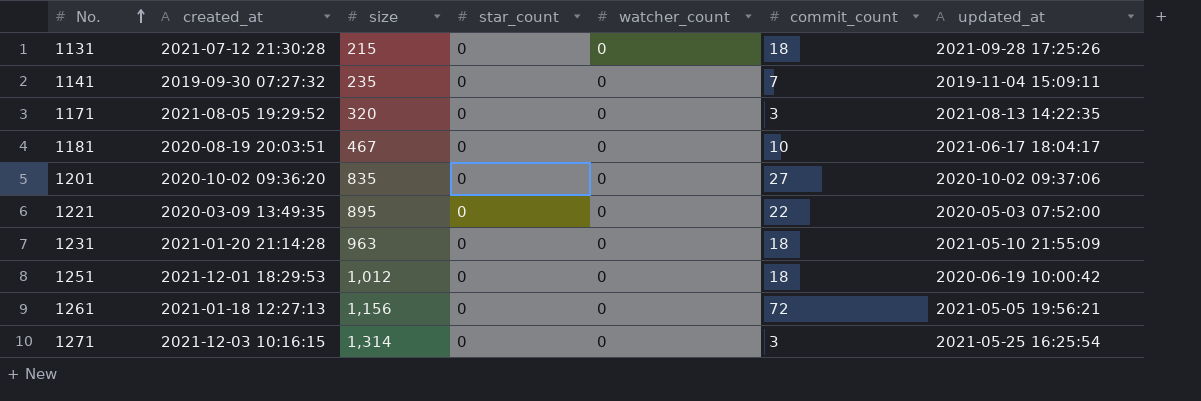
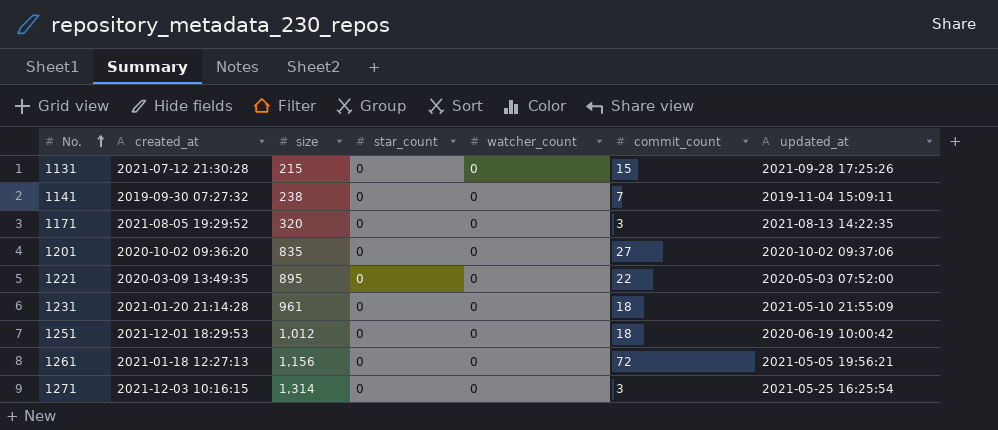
row 1181: 2020-08-19 20:03:51 | 467 | 0 | 0 | 10 | 2021-06-17 18:04:17 -> none
1131 | commit_count: 18 -> 15
1141 | size: 235 -> 238
1231 | size: 963 -> 961

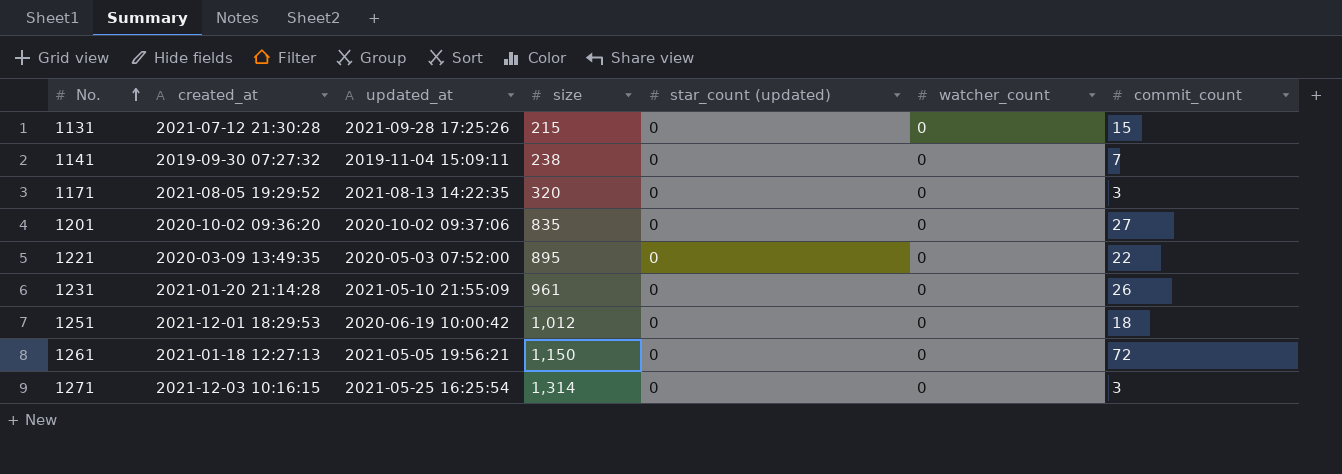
column updated_at | position: 7 -> 3
column name: star_count -> star_count (updated)
1231 | commit_count: 18 -> 26
1261 | size: 1,156 -> 1,150

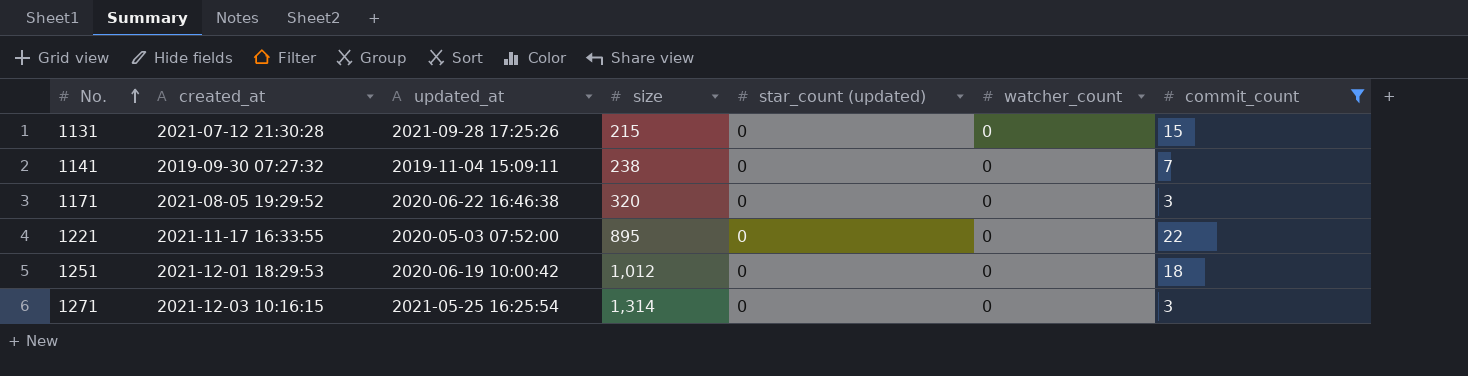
filter: none -> commit_count <= 22
1171 | updated_at: 2021-08-13 14:22:35 -> 2020-06-22 16:46:38
1221 | created_at: 2020-03-09 13:49:35 -> 2021-11-17 16:33:55

